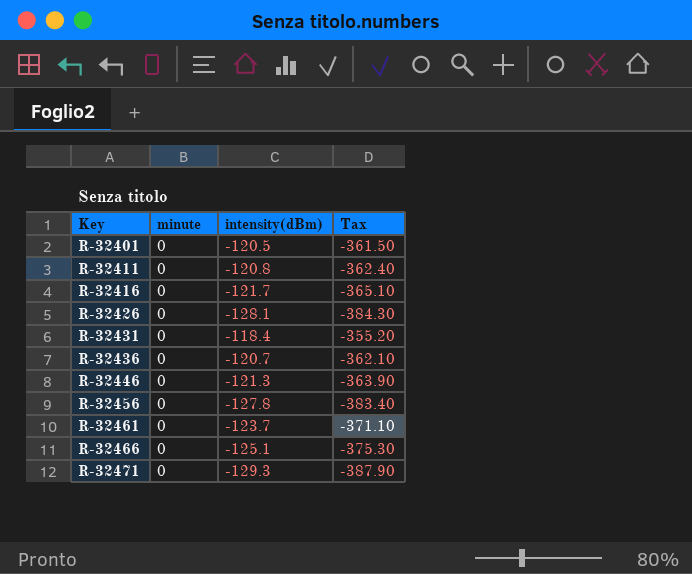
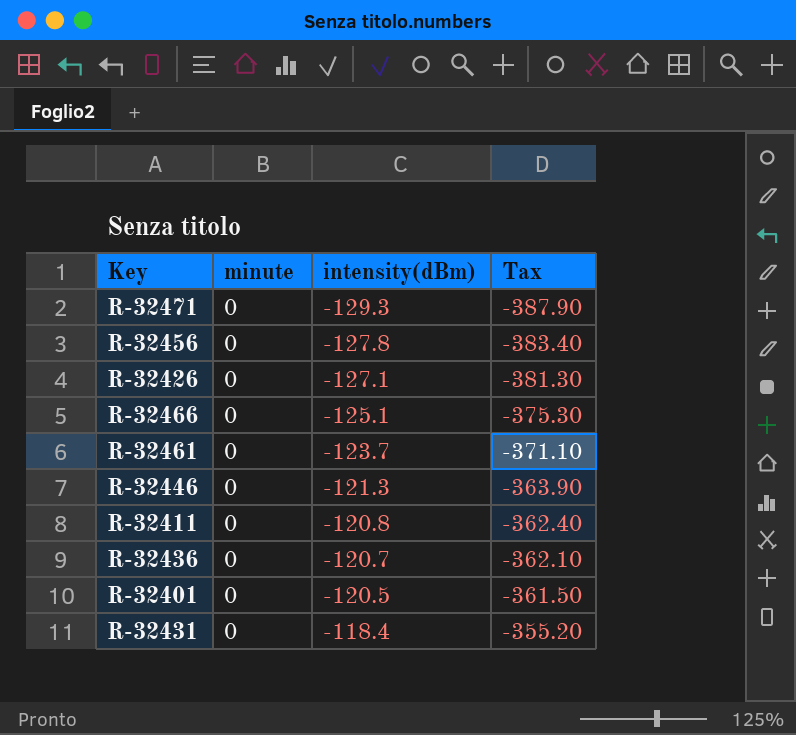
row order: Key ascending -> intensity(dBm) ascending
row R-32416: 0 | -121.7 | -365.10 -> none
R-32426 | intensity(dBm): -128.1 -> -127.1
R-32426 | Tax: -384.30 -> -381.30

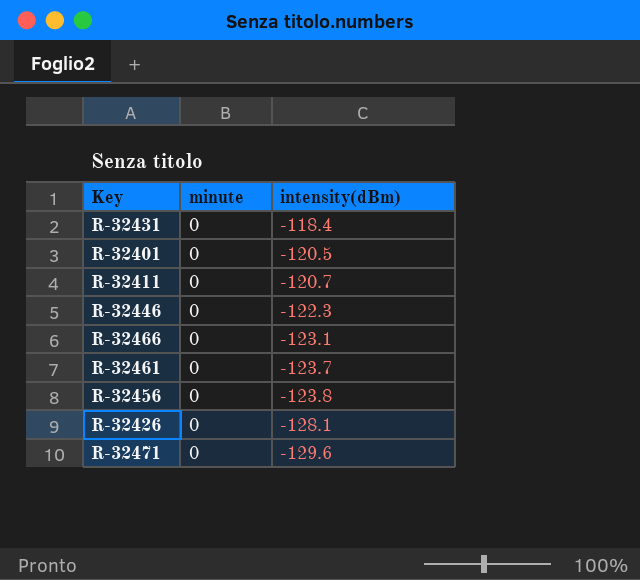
row order: intensity(dBm) ascending -> intensity(dBm) descending
column Tax | formula: [intensity(dBm)] * 3 -> none
row R-32436: 0 | -120.7 | -362.10 -> none
R-32411 | intensity(dBm): -120.8 -> -120.7
R-32446 | intensity(dBm): -121.3 -> -122.3
R-32466 | intensity(dBm): -125.1 -> -123.1
R-32456 | intensity(dBm): -127.8 -> -123.8
R-32426 | intensity(dBm): -127.1 -> -128.1
R-32471 | intensity(dBm): -129.3 -> -129.6

